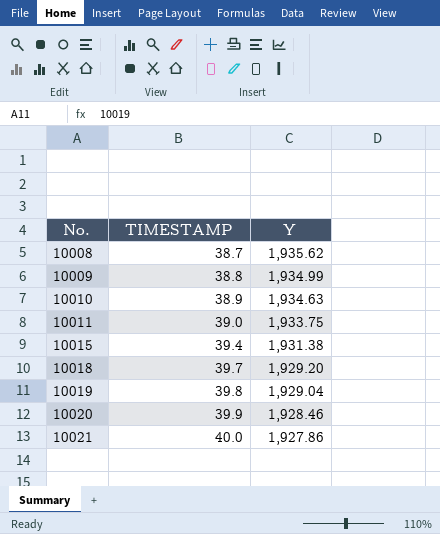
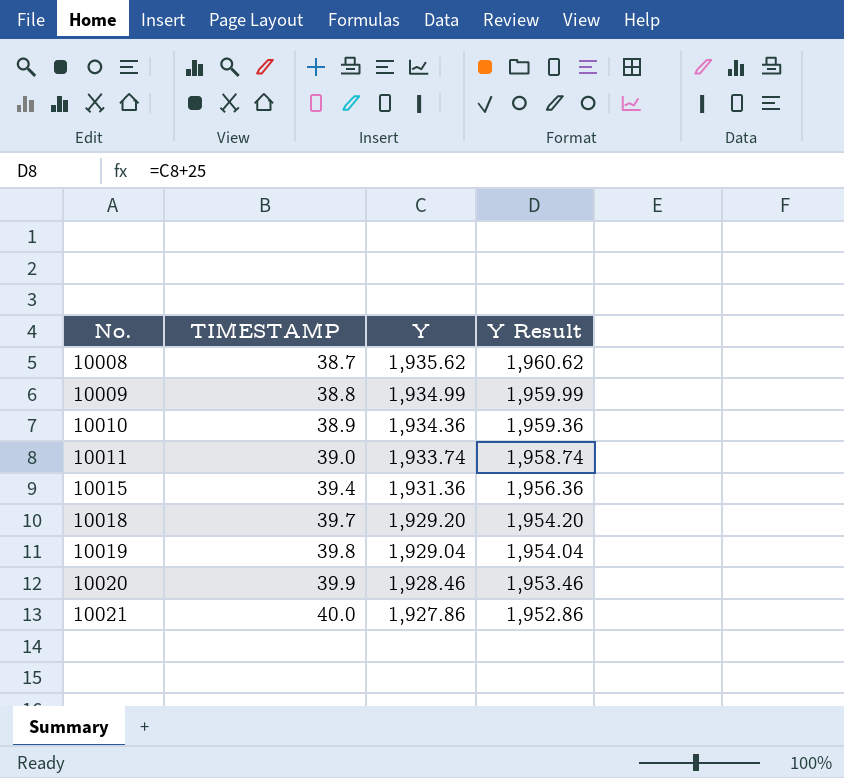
column Y Result | formula: none -> [Y] + 25
10010 | Y: 1,934.63 -> 1,934.36
10011 | Y: 1,933.75 -> 1,933.74
10015 | Y: 1,931.38 -> 1,931.36

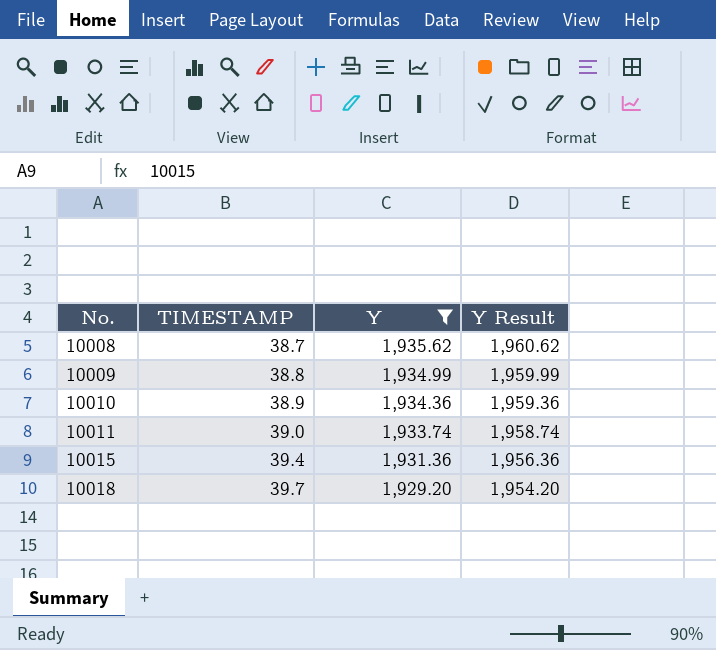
filter: none -> Y >= 1,929.20

